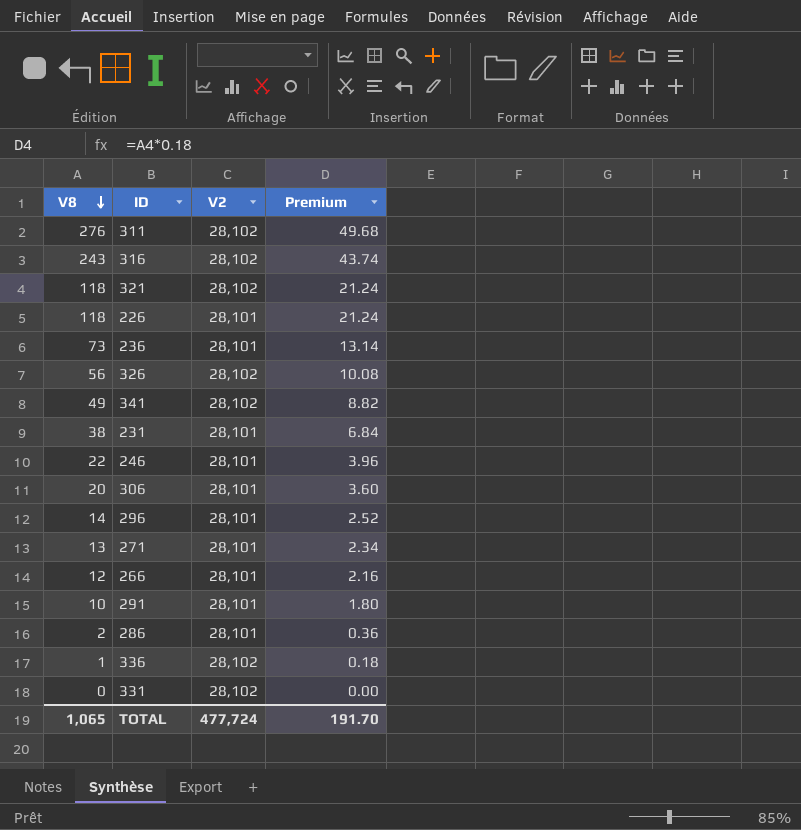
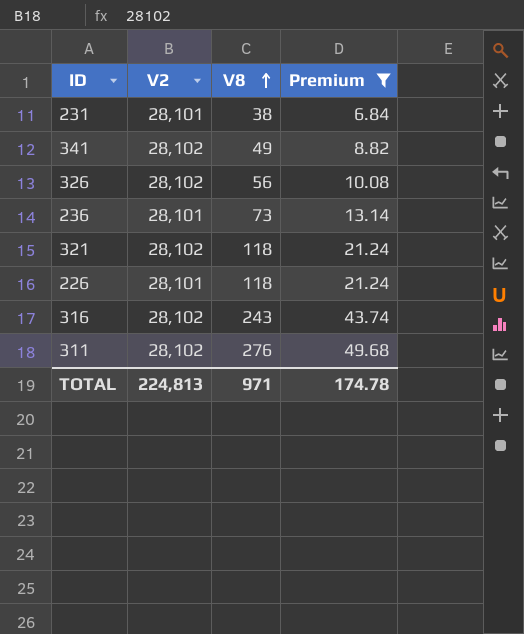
filter: none -> Premium >= 6.84
row order: V8 descending -> V8 ascending
column V8 | position: 1 -> 3
TOTAL | V2: 477,724 -> 224,813
TOTAL | V8: 1,065 -> 971
TOTAL | Premium: 191.70 -> 174.78

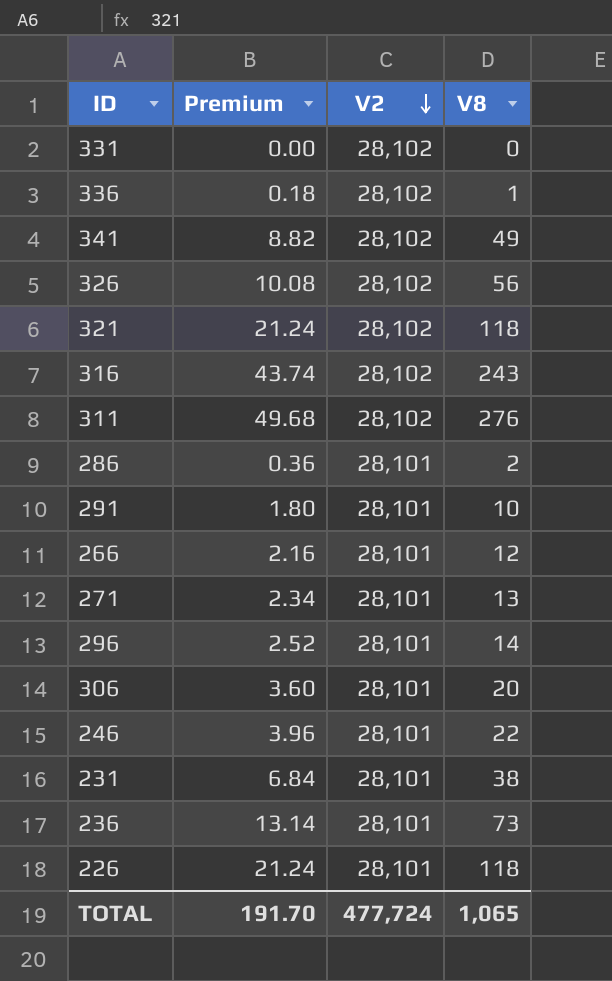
filter: Premium >= 6.84 -> none
row order: V8 ascending -> V2 descending
column Premium | position: 4 -> 2
TOTAL | Premium: 174.78 -> 191.70
TOTAL | V2: 224,813 -> 477,724
TOTAL | V8: 971 -> 1,065

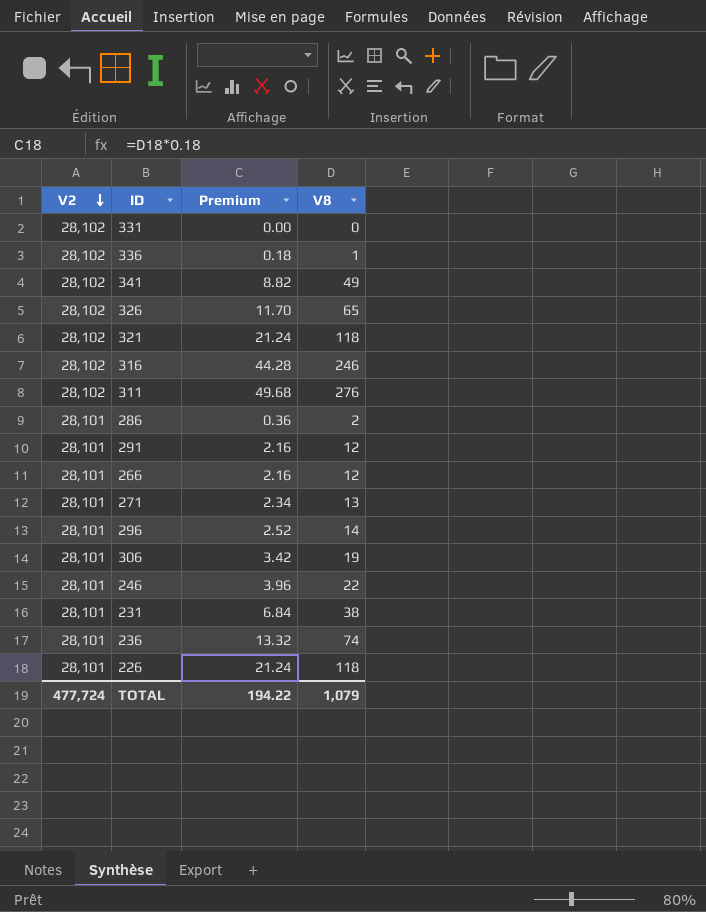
column V2 | position: 3 -> 1
326 | Premium: 10.08 -> 11.70
326 | V8: 56 -> 65
316 | Premium: 43.74 -> 44.28
316 | V8: 243 -> 246
291 | Premium: 1.80 -> 2.16
291 | V8: 10 -> 12
306 | Premium: 3.60 -> 3.42
306 | V8: 20 -> 19
236 | Premium: 13.14 -> 13.32
236 | V8: 73 -> 74
TOTAL | Premium: 191.70 -> 194.22
TOTAL | V8: 1,065 -> 1,079

